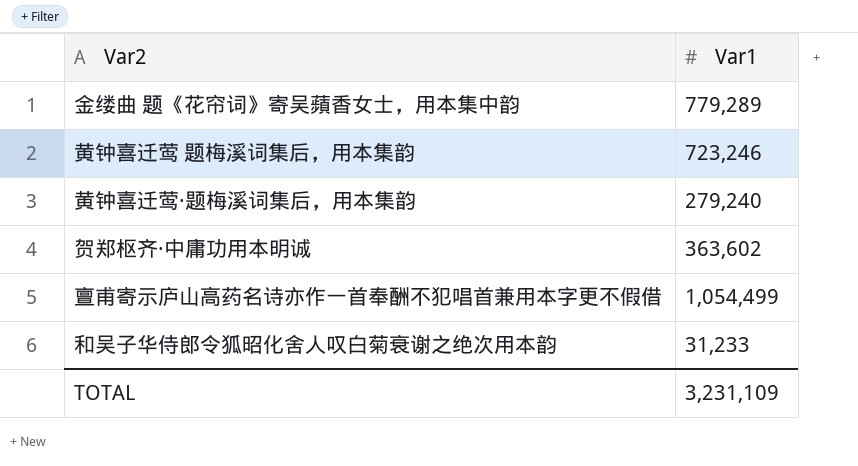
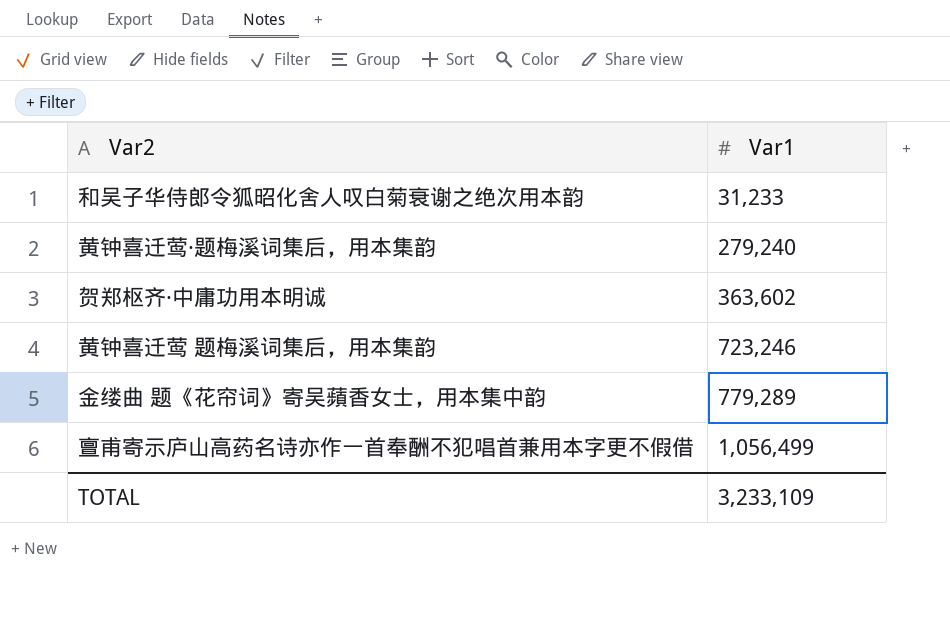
row order: none -> Var1 ascending
亶甫寄示庐山高药名诗亦作一首奉酬不犯唱首兼用本字更不假借 | Var1: 1,054,499 -> 1,056,499
TOTAL | Var1: 3,231,109 -> 3,233,109

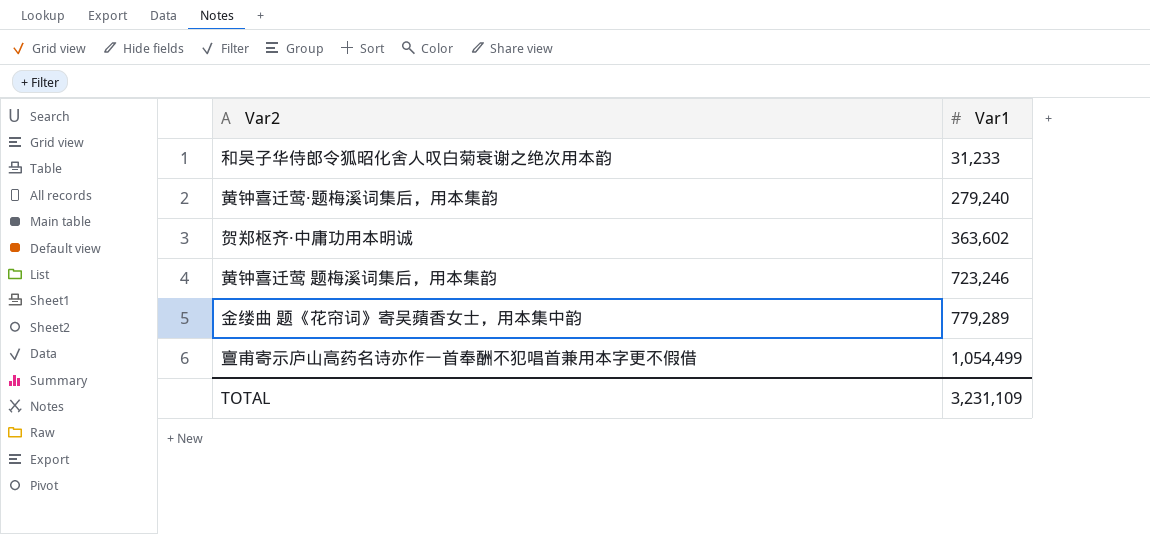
亶甫寄示庐山高药名诗亦作一首奉酬不犯唱首兼用本字更不假借 | Var1: 1,056,499 -> 1,054,499
TOTAL | Var1: 3,233,109 -> 3,231,109

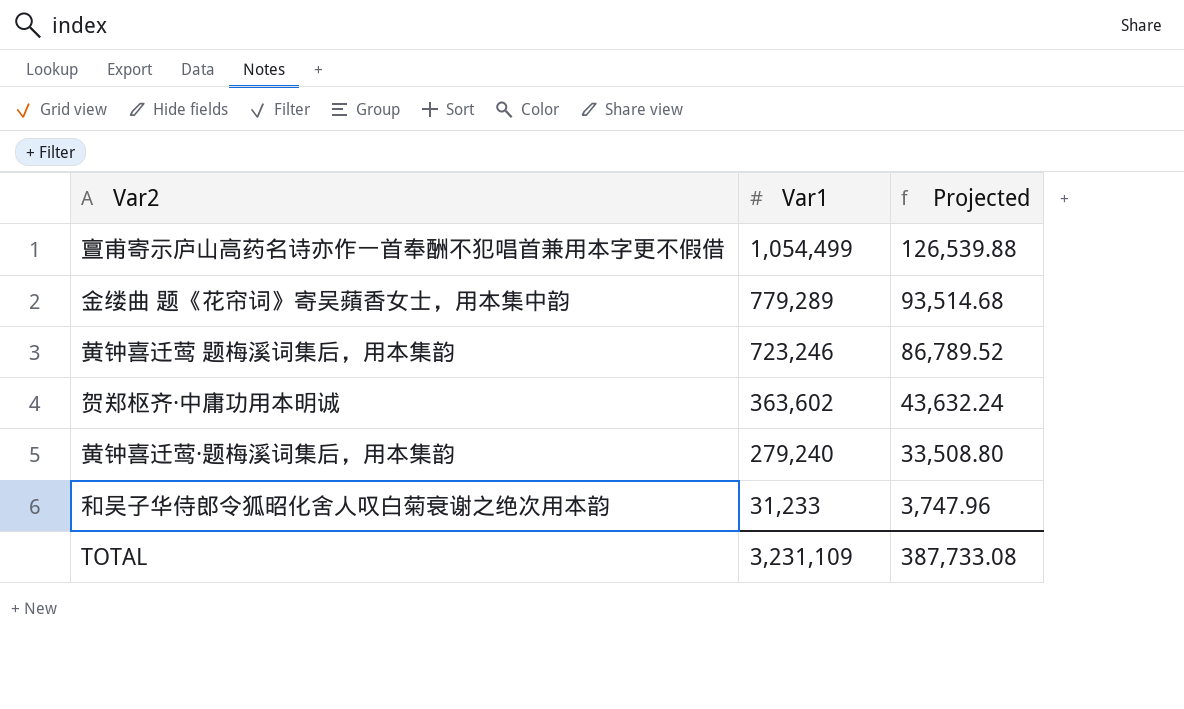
row order: Var1 ascending -> Var1 descending
column Projected | formula: none -> [Var1] * 0.12

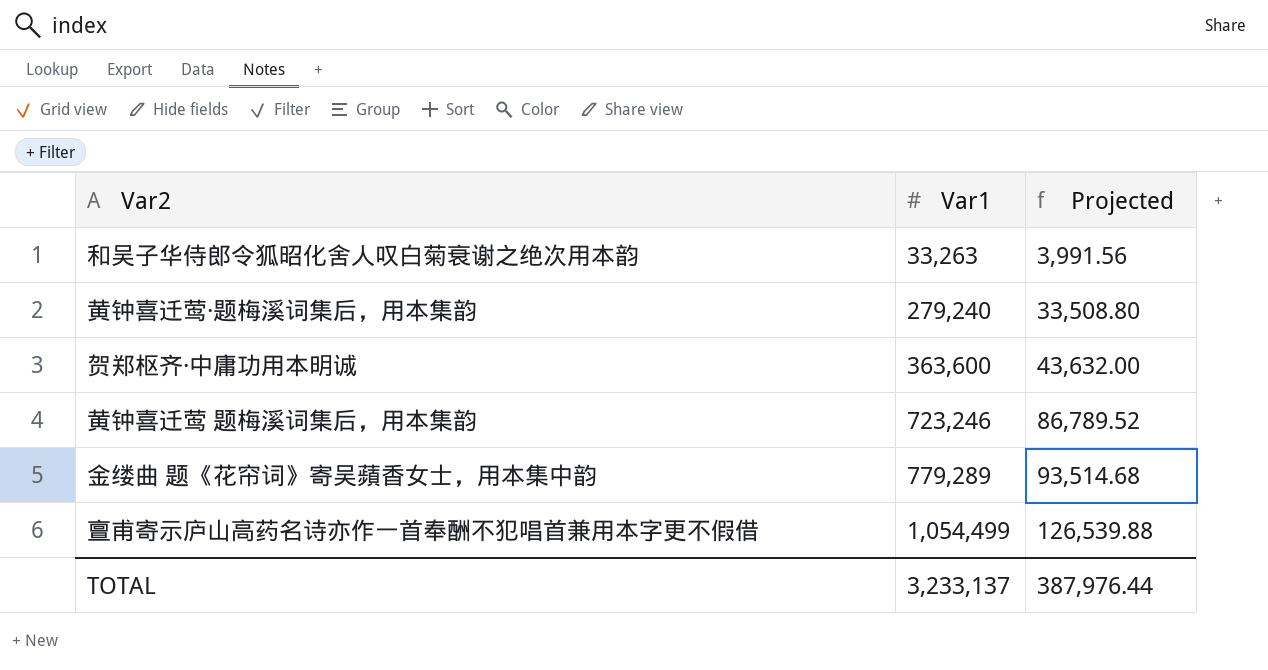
row order: Var1 descending -> Var1 ascending
和吴子华侍郎令狐昭化舍人叹白菊衰谢之绝次用本韵 | Var1: 31,233 -> 33,263
和吴子华侍郎令狐昭化舍人叹白菊衰谢之绝次用本韵 | Projected: 3,747.96 -> 3,991.56
贺郑枢齐·中庸功用本明诚 | Var1: 363,602 -> 363,600
贺郑枢齐·中庸功用本明诚 | Projected: 43,632.24 -> 43,632.00
TOTAL | Var1: 3,231,109 -> 3,233,137
TOTAL | Projected: 387,733.08 -> 387,976.44

